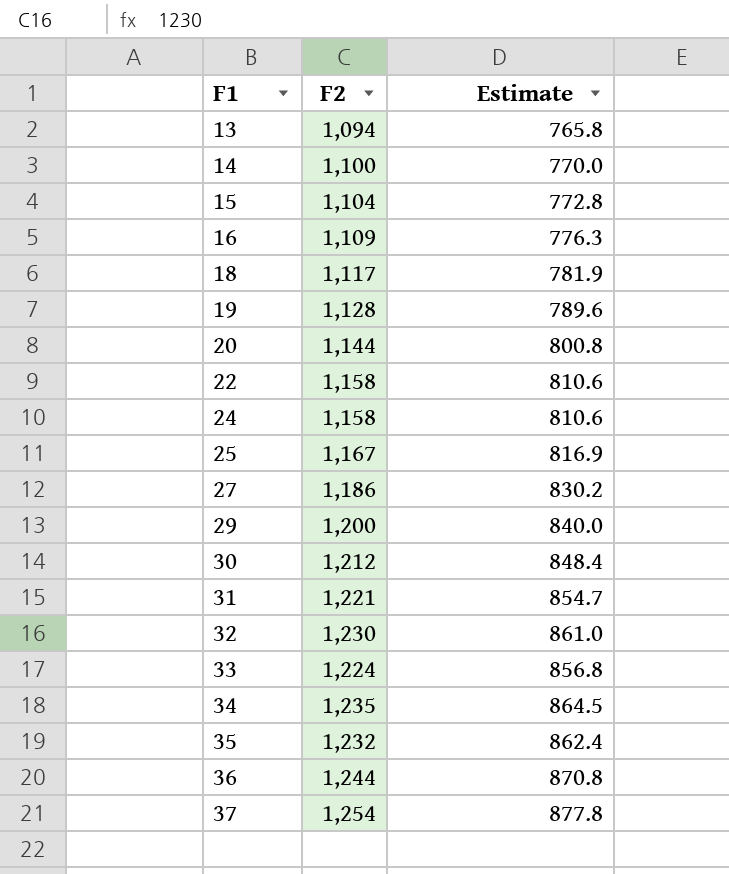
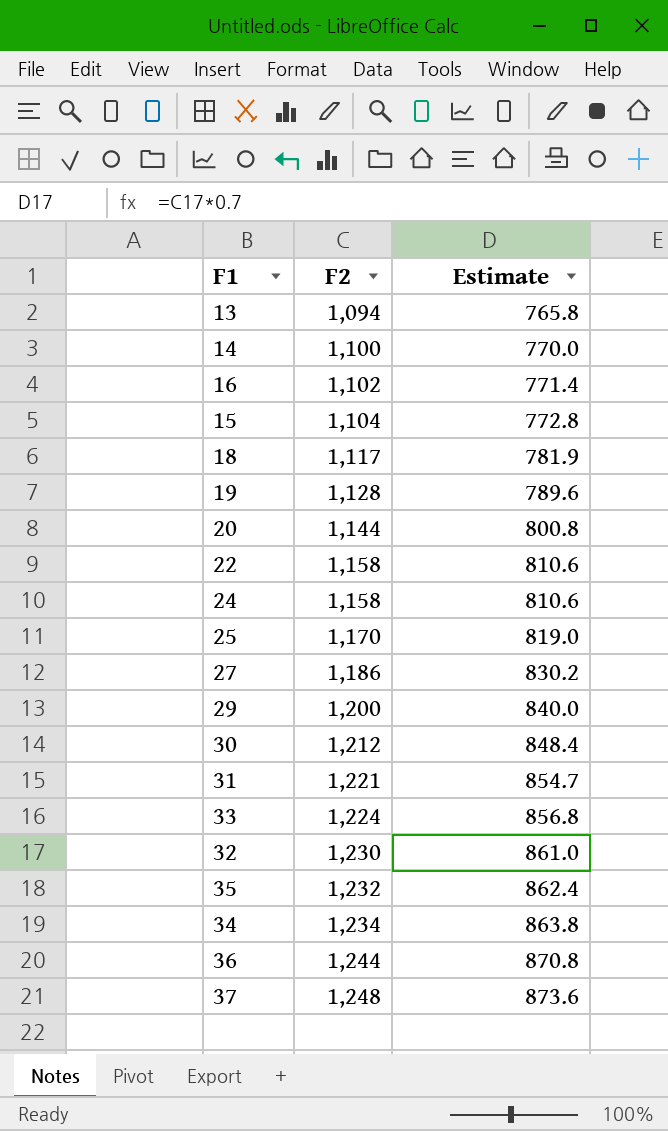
row order: F1 ascending -> F2 ascending
16 | F2: 1,109 -> 1,102
16 | Estimate: 776.3 -> 771.4
25 | F2: 1,167 -> 1,170
25 | Estimate: 816.9 -> 819.0
34 | F2: 1,235 -> 1,234
34 | Estimate: 864.5 -> 863.8
37 | F2: 1,254 -> 1,248
37 | Estimate: 877.8 -> 873.6

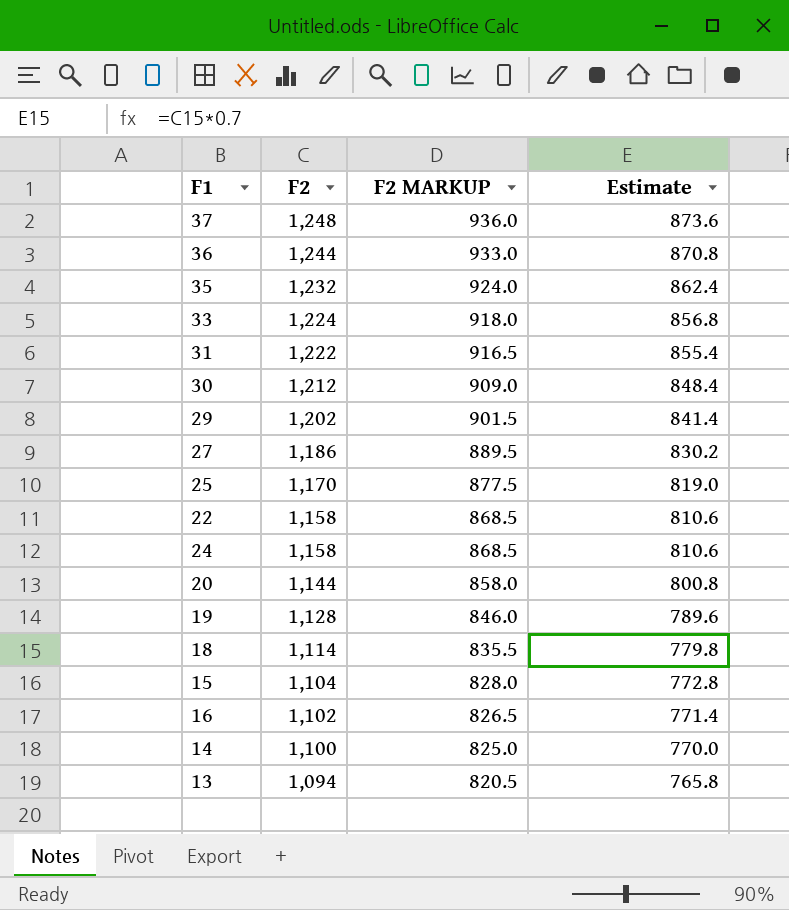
row order: F2 ascending -> F2 descending
column F2 MARKUP | formula: none -> [F2] * 0.75
row 32: 1,230 | 861.0 -> none
row 34: 1,234 | 863.8 -> none
31 | F2: 1,221 -> 1,222
31 | Estimate: 854.7 -> 855.4
29 | F2: 1,200 -> 1,202
29 | Estimate: 840.0 -> 841.4
18 | F2: 1,117 -> 1,114
18 | Estimate: 781.9 -> 779.8

